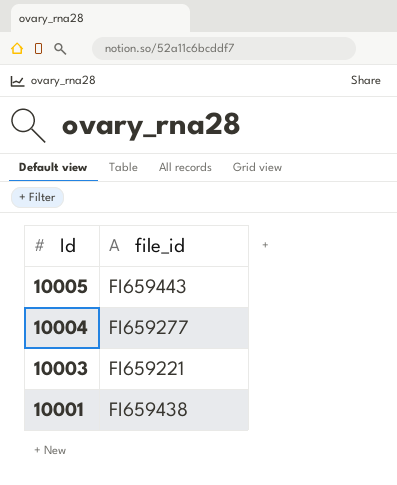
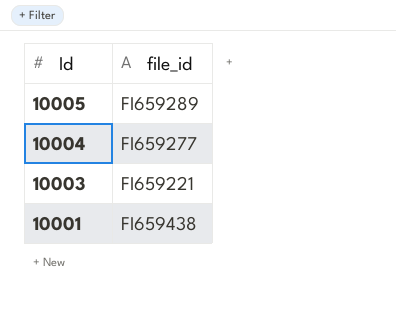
10005 | file_id: FI659443 -> FI659289

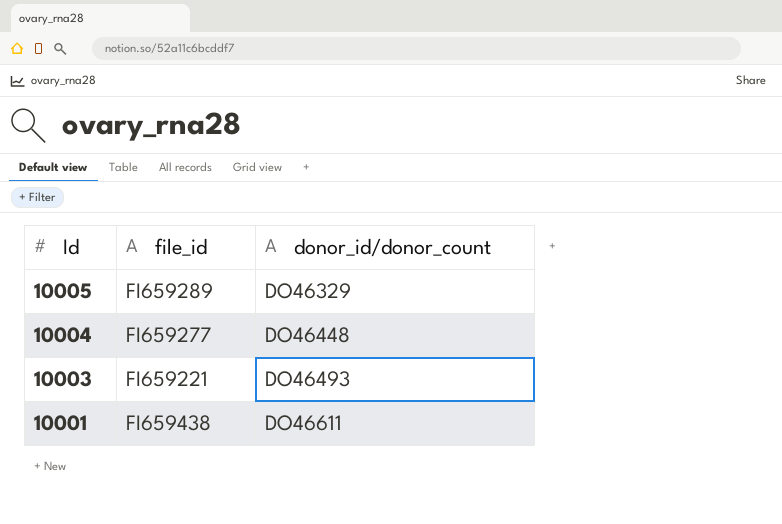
column donor_id/donor_count | position: none -> 3

